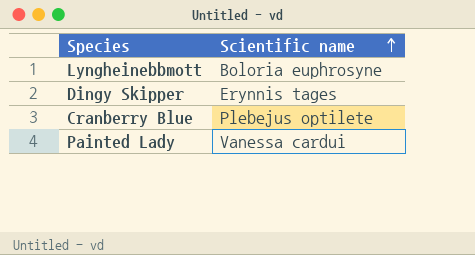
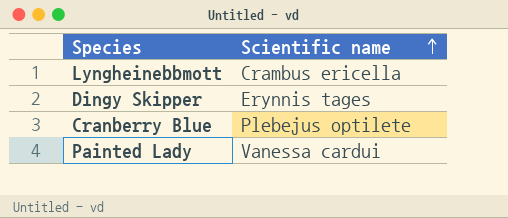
Lyngheinebbmott | Scientific name: Boloria euphrosyne -> Crambus ericella

